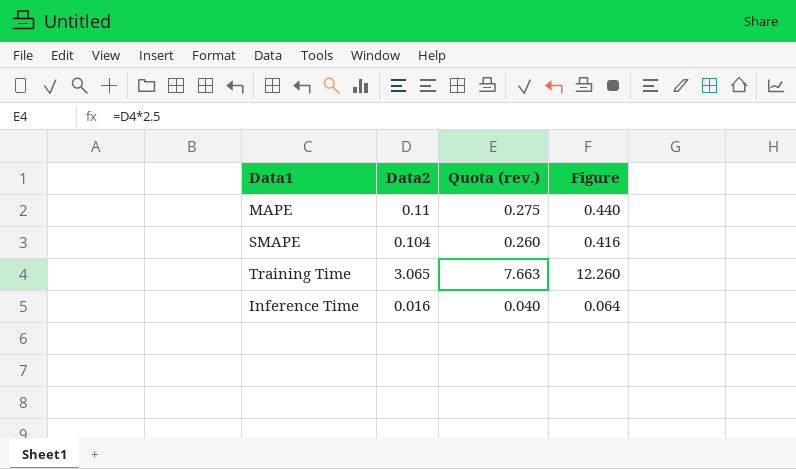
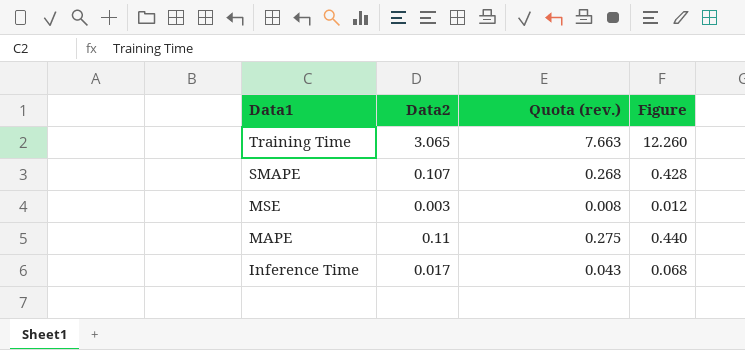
row order: none -> Data1 descending
SMAPE | Data2: 0.104 -> 0.107
SMAPE | Quota (rev.): 0.260 -> 0.268
SMAPE | Figure: 0.416 -> 0.428
row MSE: none -> 0.003 | 0.008 | 0.012
Inference Time | Data2: 0.016 -> 0.017
Inference Time | Quota (rev.): 0.040 -> 0.043
Inference Time | Figure: 0.064 -> 0.068

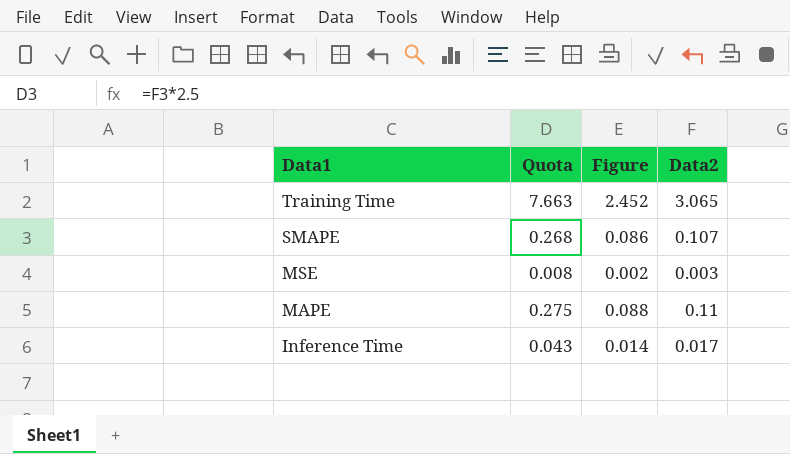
column name: Quota (rev.) -> Quota
column Figure | formula: [Data2] * 4 -> [Data2] * 0.8
column Data2 | position: 2 -> 4

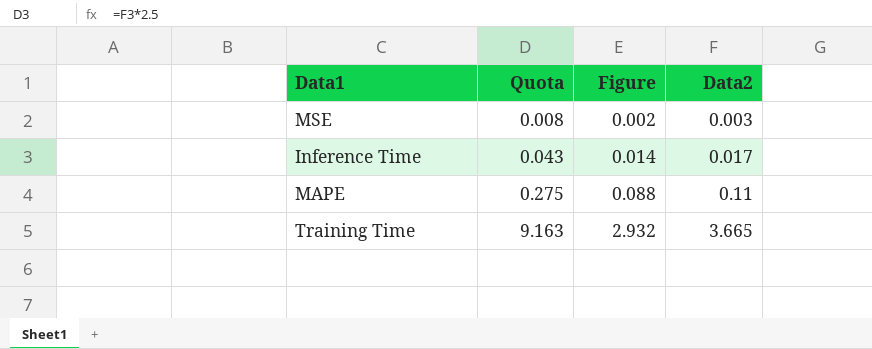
row order: Data1 descending -> Quota ascending
row SMAPE: 0.268 | 0.086 | 0.107 -> none
Training Time | Quota: 7.663 -> 9.163
Training Time | Figure: 2.452 -> 2.932
Training Time | Data2: 3.065 -> 3.665

